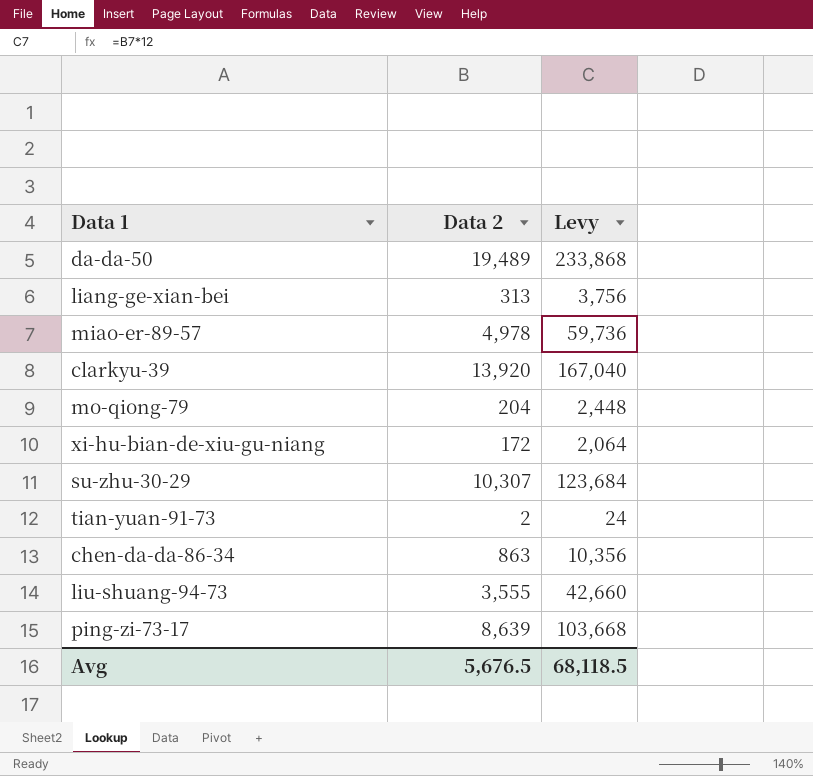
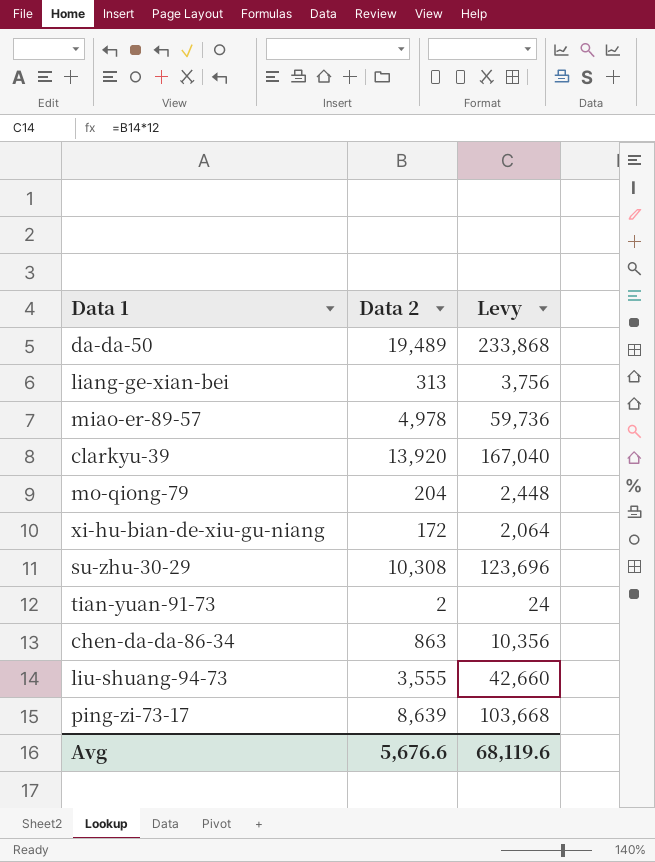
su-zhu-30-29 | Data 2: 10,307 -> 10,308
su-zhu-30-29 | Levy: 123,684 -> 123,696
Avg | Data 2: 5,676.5 -> 5,676.6
Avg | Levy: 68,118.5 -> 68,119.6

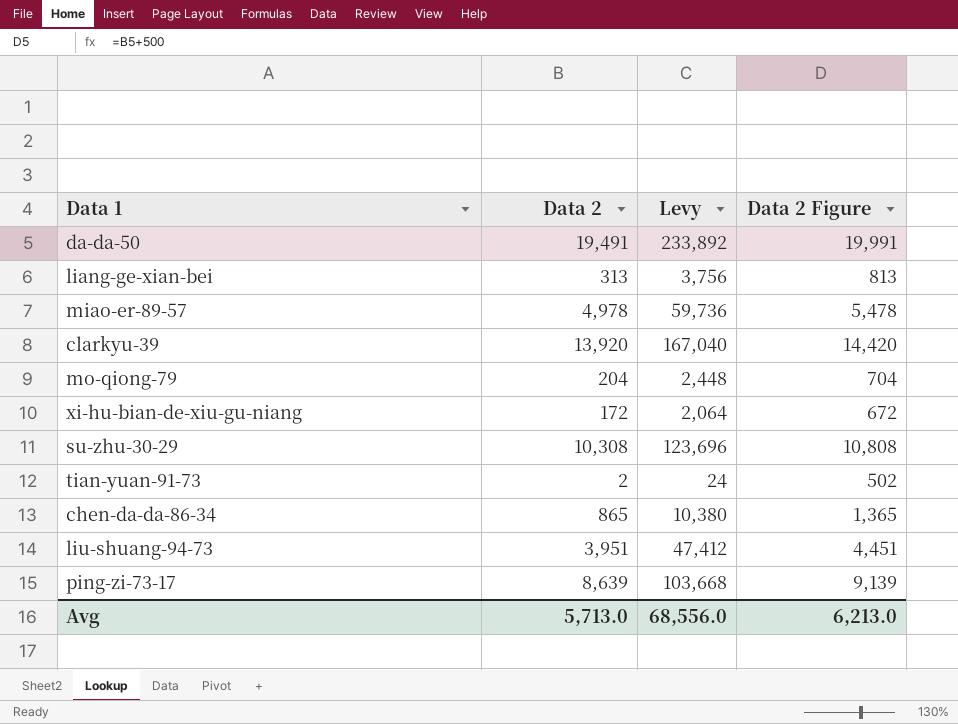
column Data 2 Figure | formula: none -> [Data 2] + 500
da-da-50 | Data 2: 19,489 -> 19,491
da-da-50 | Levy: 233,868 -> 233,892
chen-da-da-86-34 | Data 2: 863 -> 865
chen-da-da-86-34 | Levy: 10,356 -> 10,380
liu-shuang-94-73 | Data 2: 3,555 -> 3,951
liu-shuang-94-73 | Levy: 42,660 -> 47,412
Avg | Data 2: 5,676.6 -> 5,713.0
Avg | Levy: 68,119.6 -> 68,556.0

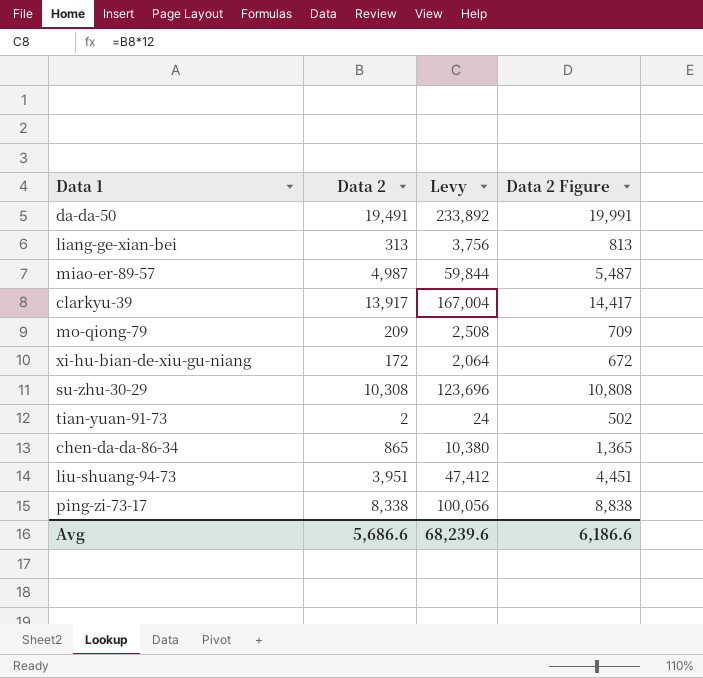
miao-er-89-57 | Data 2: 4,978 -> 4,987
miao-er-89-57 | Levy: 59,736 -> 59,844
miao-er-89-57 | Data 2 Figure: 5,478 -> 5,487
clarkyu-39 | Data 2: 13,920 -> 13,917
clarkyu-39 | Levy: 167,040 -> 167,004
clarkyu-39 | Data 2 Figure: 14,420 -> 14,417
mo-qiong-79 | Data 2: 204 -> 209
mo-qiong-79 | Levy: 2,448 -> 2,508
mo-qiong-79 | Data 2 Figure: 704 -> 709
ping-zi-73-17 | Data 2: 8,639 -> 8,338
ping-zi-73-17 | Levy: 103,668 -> 100,056
ping-zi-73-17 | Data 2 Figure: 9,139 -> 8,838
Avg | Data 2: 5,713.0 -> 5,686.6
Avg | Levy: 68,556.0 -> 68,239.6
Avg | Data 2 Figure: 6,213.0 -> 6,186.6

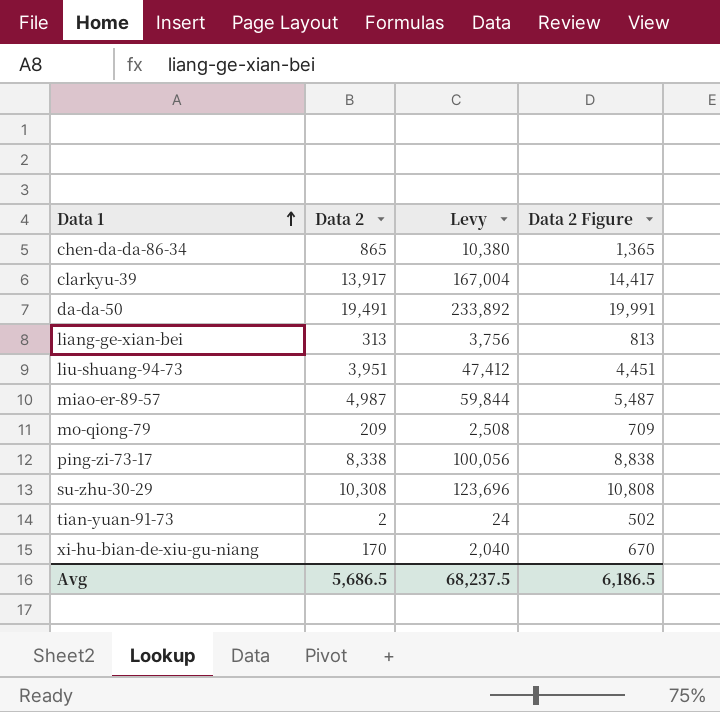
row order: none -> Data 1 ascending
xi-hu-bian-de-xiu-gu-niang | Data 2: 172 -> 170
xi-hu-bian-de-xiu-gu-niang | Levy: 2,064 -> 2,040
xi-hu-bian-de-xiu-gu-niang | Data 2 Figure: 672 -> 670
Avg | Data 2: 5,686.6 -> 5,686.5
Avg | Levy: 68,239.6 -> 68,237.5
Avg | Data 2 Figure: 6,186.6 -> 6,186.5

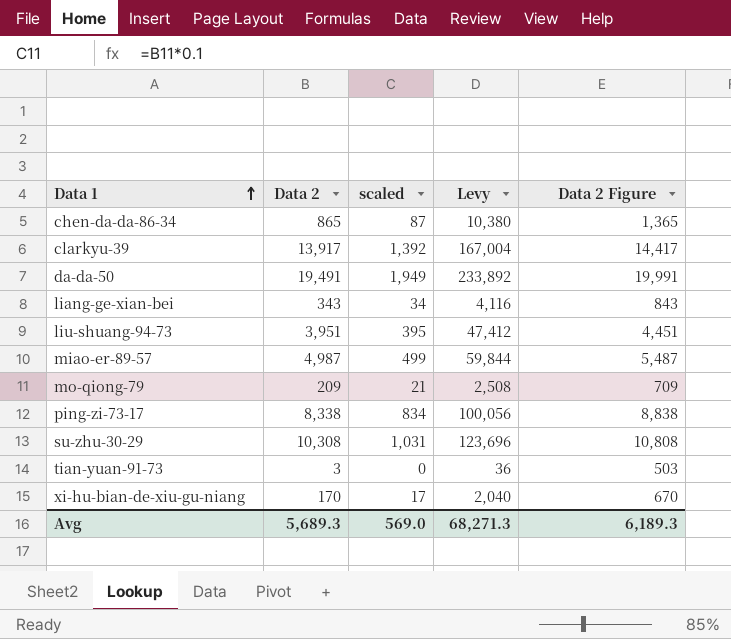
column scaled | formula: none -> [Data 2] * 0.1
liang-ge-xian-bei | Data 2: 313 -> 343
liang-ge-xian-bei | Levy: 3,756 -> 4,116
liang-ge-xian-bei | Data 2 Figure: 813 -> 843
tian-yuan-91-73 | Data 2: 2 -> 3
tian-yuan-91-73 | Levy: 24 -> 36
tian-yuan-91-73 | Data 2 Figure: 502 -> 503
Avg | Data 2: 5,686.5 -> 5,689.3
Avg | Levy: 68,237.5 -> 68,271.3
Avg | Data 2 Figure: 6,186.5 -> 6,189.3

